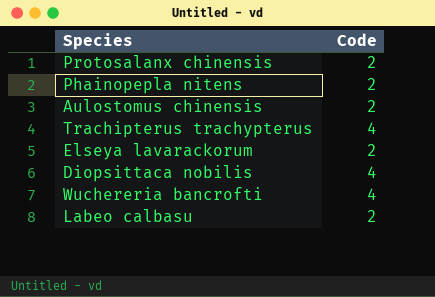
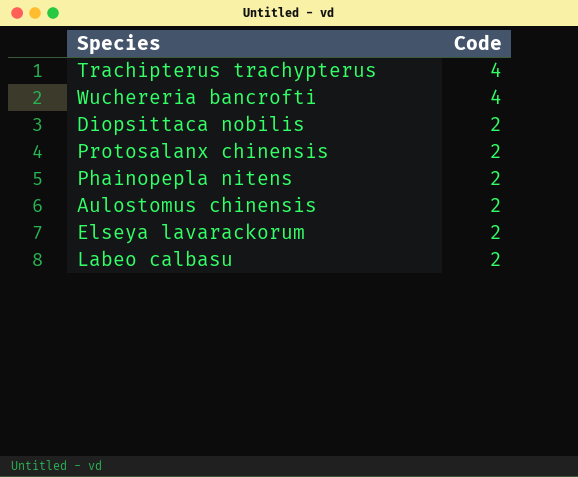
row order: none -> Code descending
Diopsittaca nobilis | Code: 4 -> 2

